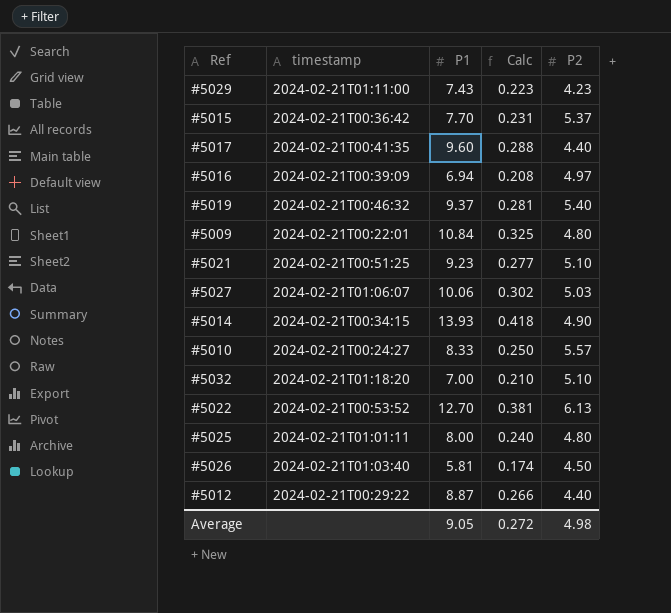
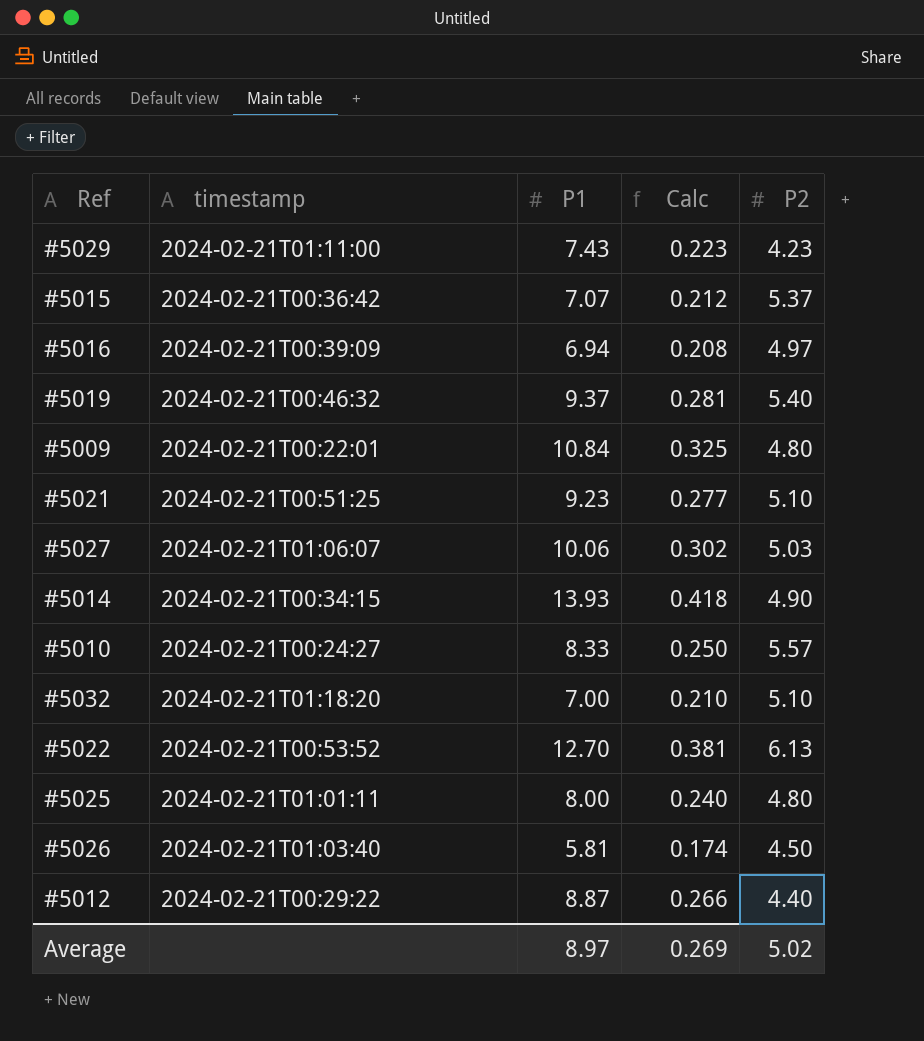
row #5017: 2024-02-21T00:41:35 | 9.60 | 0.288 | 4.40 -> none
#5015 | P1: 7.70 -> 7.07
#5015 | Calc: 0.231 -> 0.212
Average | P1: 9.05 -> 8.97
Average | Calc: 0.272 -> 0.269
Average | P2: 4.98 -> 5.02

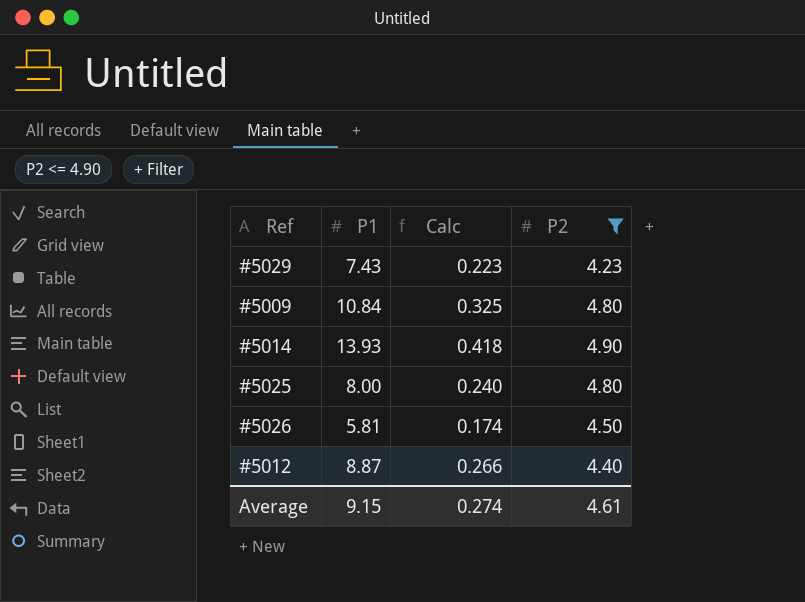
filter: none -> P2 <= 4.90
column timestamp | position: 2 -> none
Average | P1: 8.97 -> 9.15
Average | Calc: 0.269 -> 0.274
Average | P2: 5.02 -> 4.61

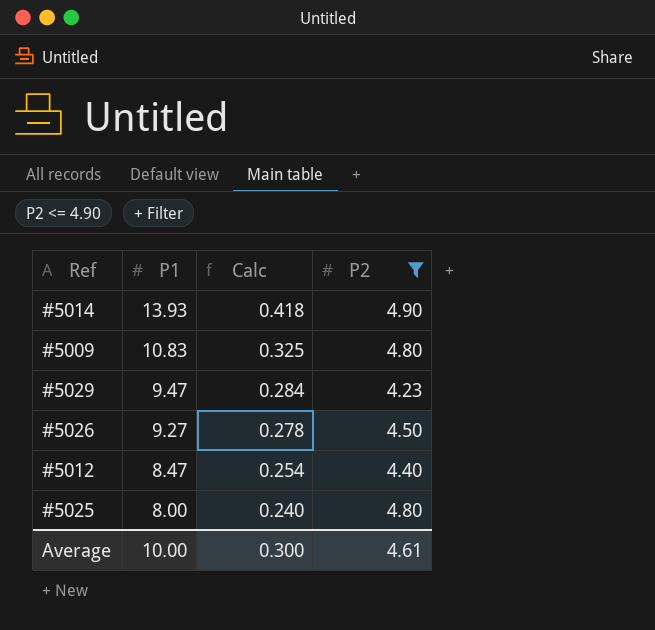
row order: none -> P1 descending
#5009 | P1: 10.84 -> 10.83
#5029 | P1: 7.43 -> 9.47
#5029 | Calc: 0.223 -> 0.284
#5026 | P1: 5.81 -> 9.27
#5026 | Calc: 0.174 -> 0.278
#5012 | P1: 8.87 -> 8.47
#5012 | Calc: 0.266 -> 0.254
Average | P1: 9.15 -> 10.00
Average | Calc: 0.274 -> 0.300

